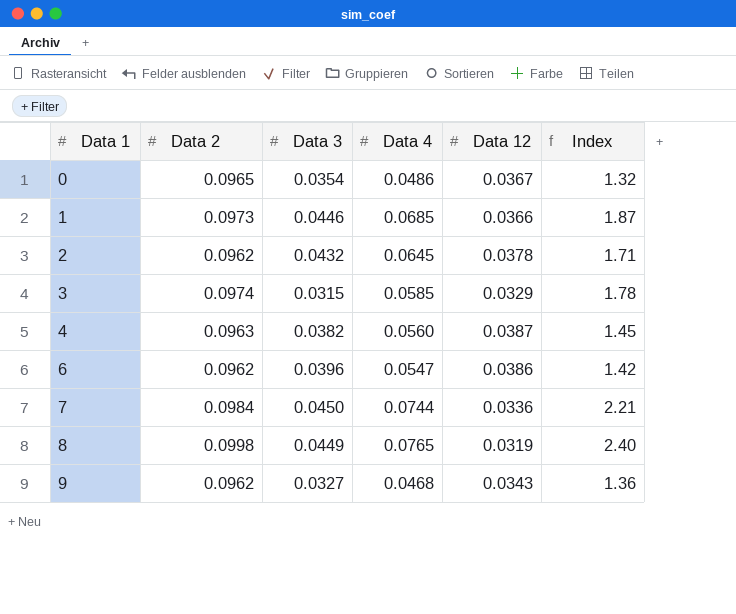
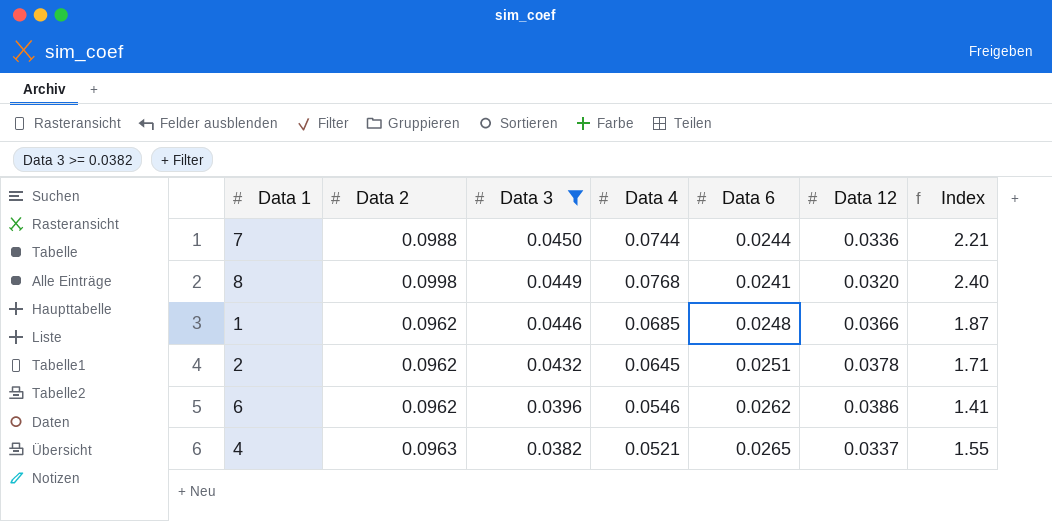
filter: none -> Data 3 >= 0.0382
row order: Data 1 ascending -> Data 3 descending
column Data 6 | position: none -> 5
7 | Data 2: 0.0984 -> 0.0988
8 | Data 4: 0.0765 -> 0.0768
8 | Data 12: 0.0319 -> 0.0320
1 | Data 2: 0.0973 -> 0.0962
6 | Data 4: 0.0547 -> 0.0546
6 | Index: 1.42 -> 1.41
4 | Data 4: 0.0560 -> 0.0521
4 | Data 12: 0.0387 -> 0.0337
4 | Index: 1.45 -> 1.55

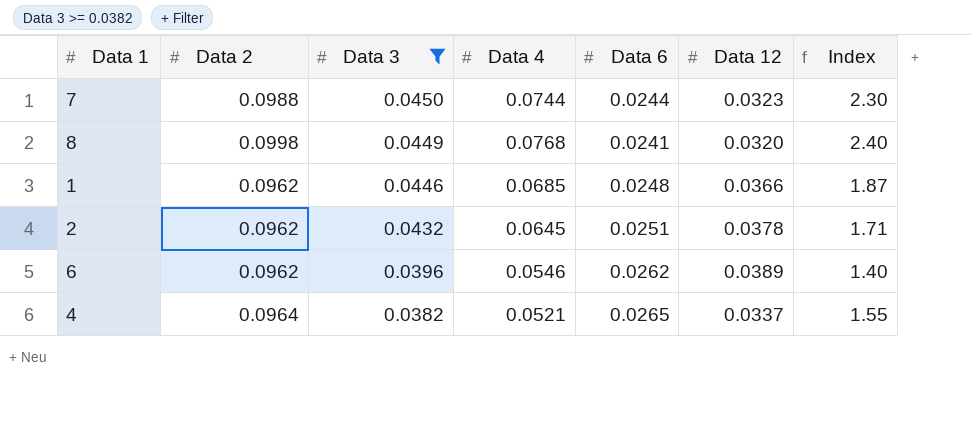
7 | Data 12: 0.0336 -> 0.0323
7 | Index: 2.21 -> 2.30
6 | Data 12: 0.0386 -> 0.0389
6 | Index: 1.41 -> 1.40
4 | Data 2: 0.0963 -> 0.0964

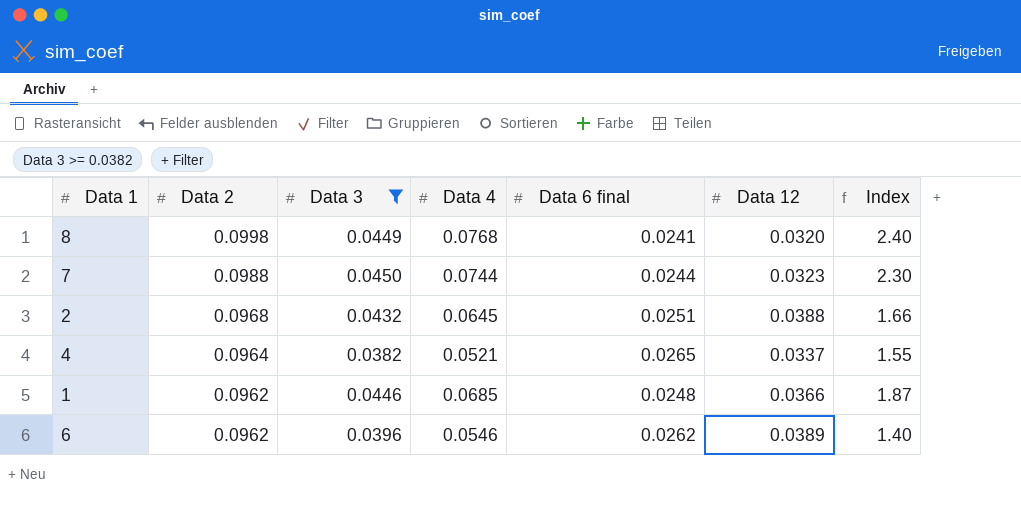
row order: Data 3 descending -> Data 2 descending
column name: Data 6 -> Data 6 final
2 | Data 2: 0.0962 -> 0.0968
2 | Data 12: 0.0378 -> 0.0388
2 | Index: 1.71 -> 1.66

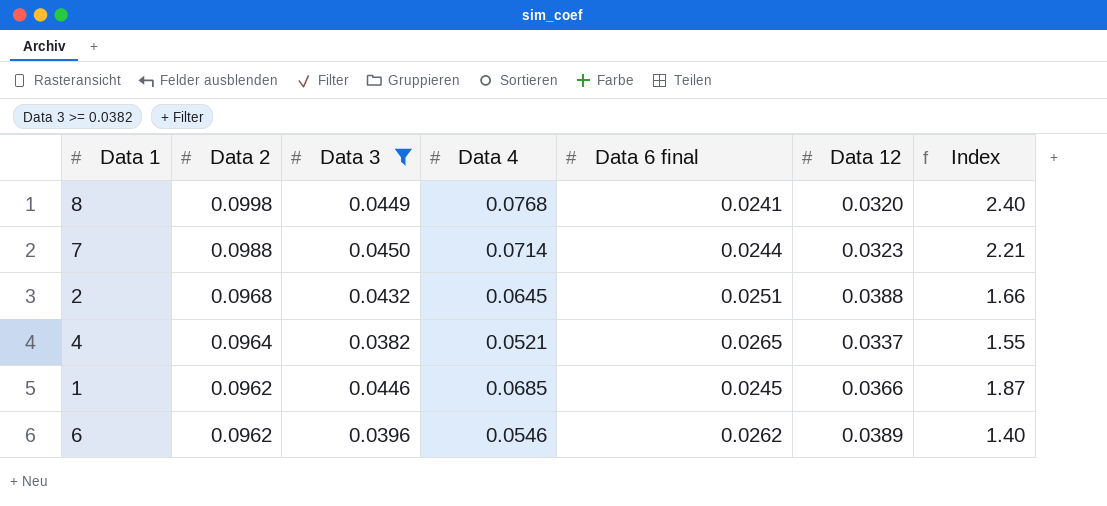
7 | Data 4: 0.0744 -> 0.0714
7 | Index: 2.30 -> 2.21
1 | Data 6 final: 0.0248 -> 0.0245

